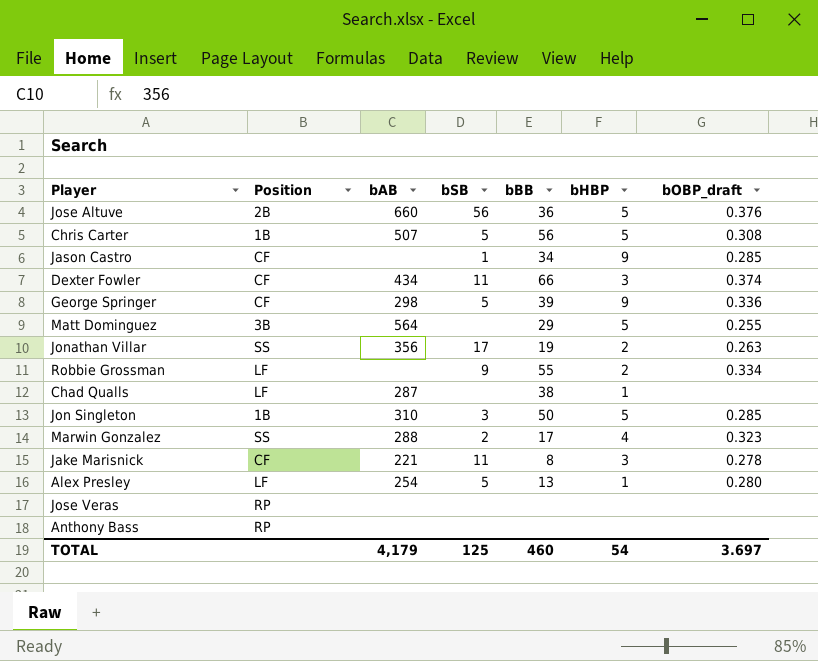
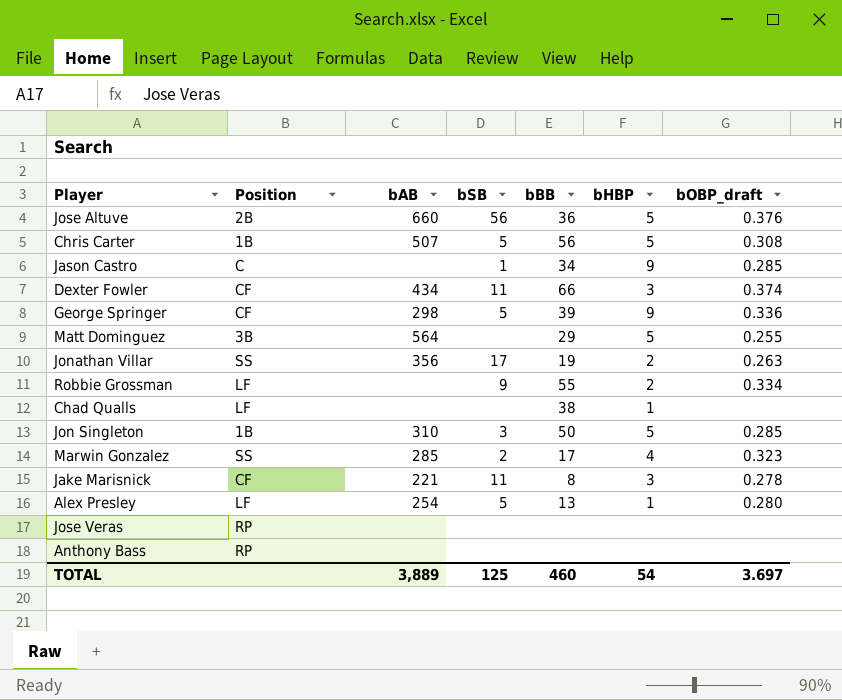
Jason Castro | Position: CF -> C
Chad Qualls | bAB: 287 -> none
Marwin Gonzalez | bAB: 288 -> 285
TOTAL | bAB: 4,179 -> 3,889

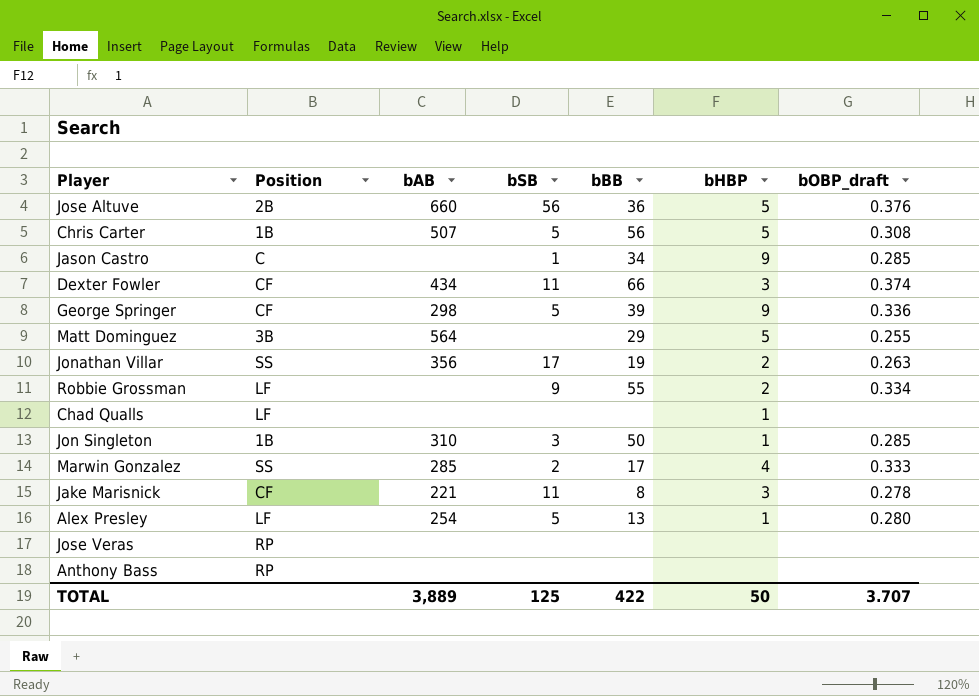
Chad Qualls | bBB: 38 -> none
Jon Singleton | bHBP: 5 -> 1
Marwin Gonzalez | bOBP_draft: 0.323 -> 0.333
TOTAL | bBB: 460 -> 422
TOTAL | bHBP: 54 -> 50
TOTAL | bOBP_draft: 3.697 -> 3.707

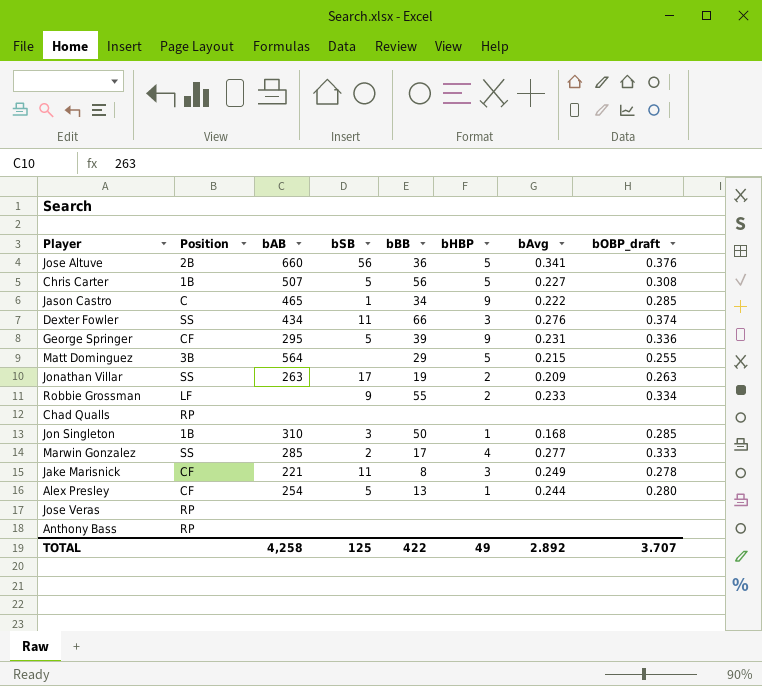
column bAvg | position: none -> 7
Jason Castro | bAB: none -> 465
Dexter Fowler | Position: CF -> SS
George Springer | bAB: 298 -> 295
Jonathan Villar | bAB: 356 -> 263
Chad Qualls | Position: LF -> RP
Chad Qualls | bHBP: 1 -> none
Alex Presley | Position: LF -> CF
TOTAL | bAB: 3,889 -> 4,258
TOTAL | bHBP: 50 -> 49

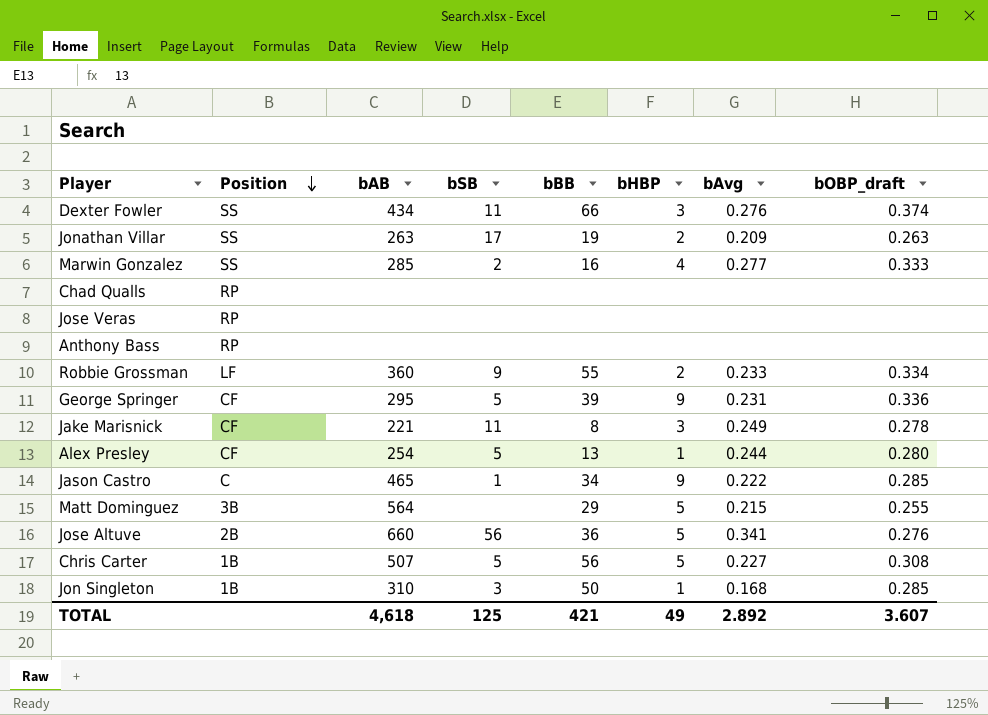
row order: none -> Position descending
Marwin Gonzalez | bBB: 17 -> 16
Robbie Grossman | bAB: none -> 360
Jose Altuve | bOBP_draft: 0.376 -> 0.276
TOTAL | bAB: 4,258 -> 4,618
TOTAL | bBB: 422 -> 421
TOTAL | bOBP_draft: 3.707 -> 3.607

